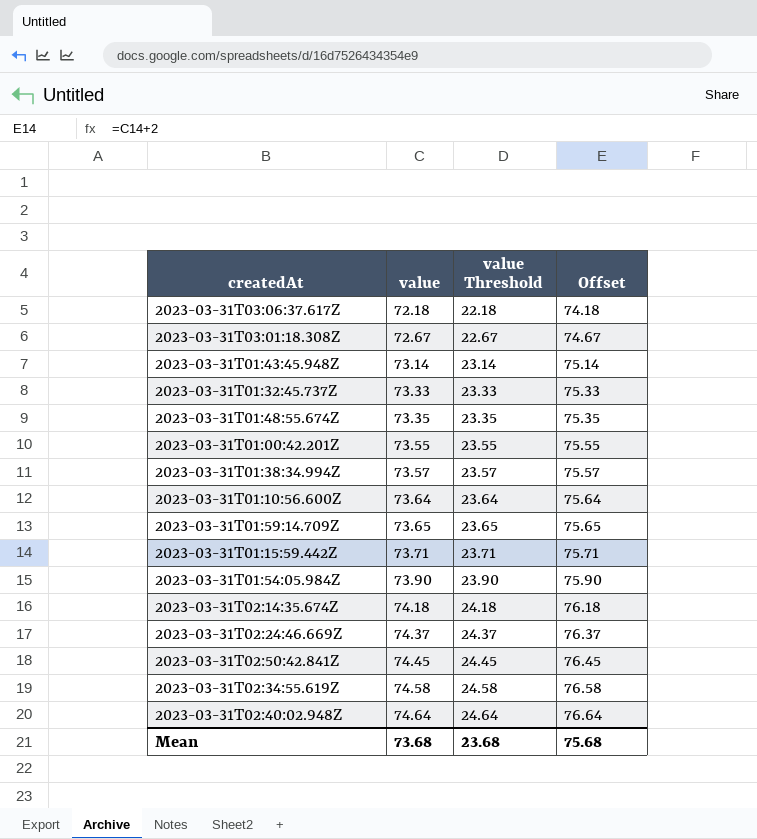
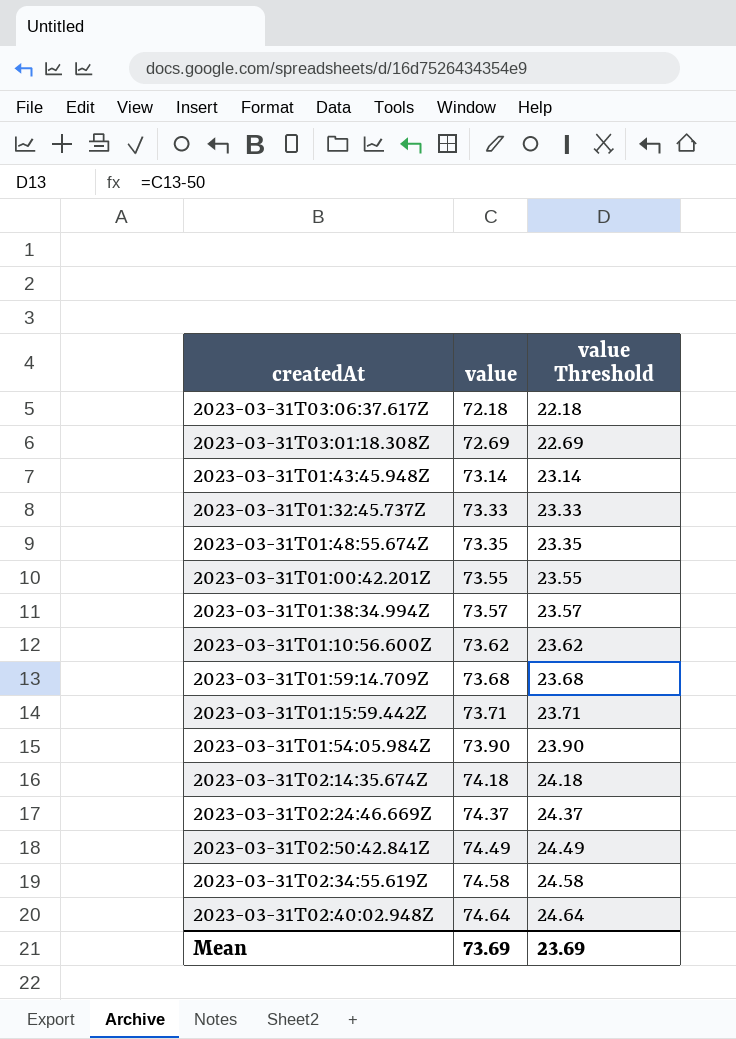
column Offset | formula: [value] + 2 -> none
2023-03-31T03:01:18.308Z | value: 72.67 -> 72.69
2023-03-31T03:01:18.308Z | value Threshold: 22.67 -> 22.69
2023-03-31T01:10:56.600Z | value: 73.64 -> 73.62
2023-03-31T01:10:56.600Z | value Threshold: 23.64 -> 23.62
2023-03-31T01:59:14.709Z | value: 73.65 -> 73.68
2023-03-31T01:59:14.709Z | value Threshold: 23.65 -> 23.68
2023-03-31T02:50:42.841Z | value: 74.45 -> 74.49
2023-03-31T02:50:42.841Z | value Threshold: 24.45 -> 24.49
Mean | value: 73.68 -> 73.69
Mean | value Threshold: 23.68 -> 23.69

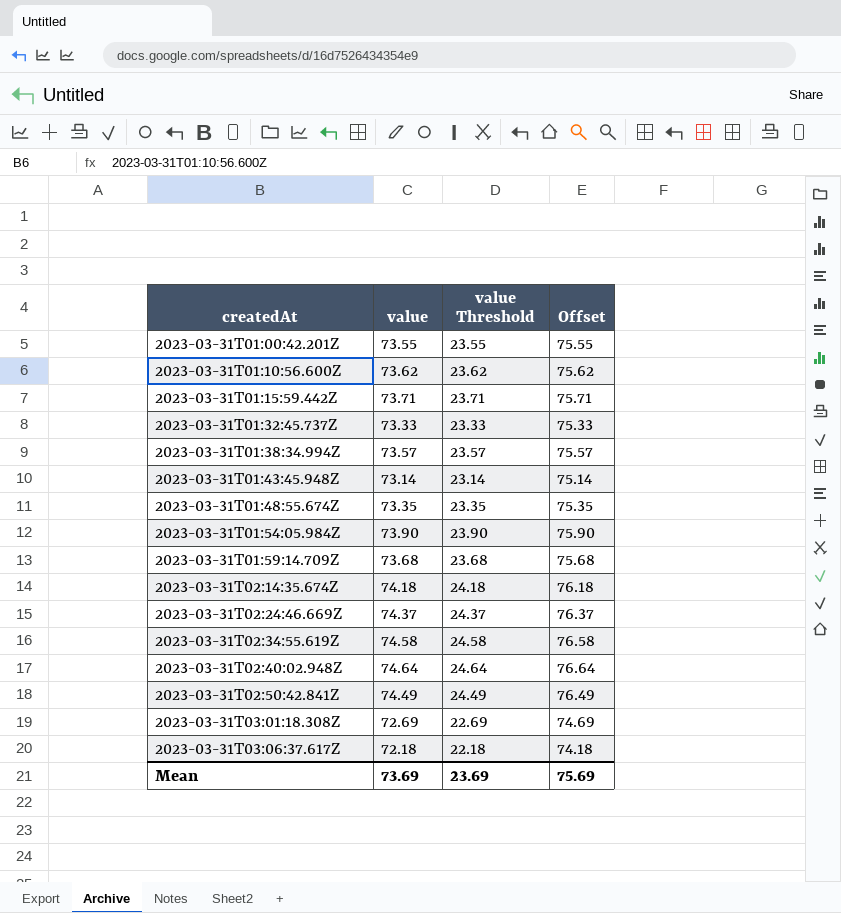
row order: value ascending -> createdAt ascending
column Offset | formula: none -> [value] + 2

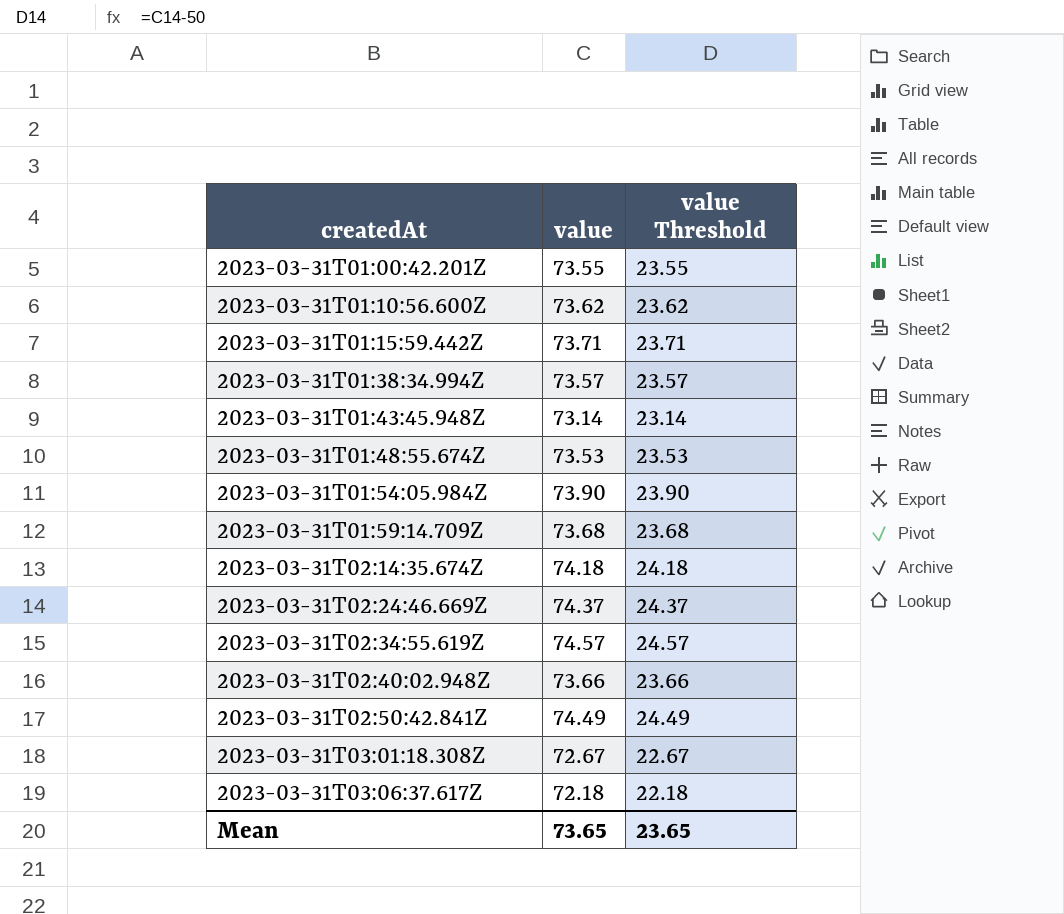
column Offset | formula: [value] + 2 -> none
row 2023-03-31T01:32:45.737Z: 73.33 | 23.33 | 75.33 -> none
2023-03-31T01:48:55.674Z | value: 73.35 -> 73.53
2023-03-31T01:48:55.674Z | value Threshold: 23.35 -> 23.53
2023-03-31T02:34:55.619Z | value: 74.58 -> 74.57
2023-03-31T02:34:55.619Z | value Threshold: 24.58 -> 24.57
2023-03-31T02:40:02.948Z | value: 74.64 -> 73.66
2023-03-31T02:40:02.948Z | value Threshold: 24.64 -> 23.66
2023-03-31T03:01:18.308Z | value: 72.69 -> 72.67
2023-03-31T03:01:18.308Z | value Threshold: 22.69 -> 22.67
Mean | value: 73.69 -> 73.65
Mean | value Threshold: 23.69 -> 23.65

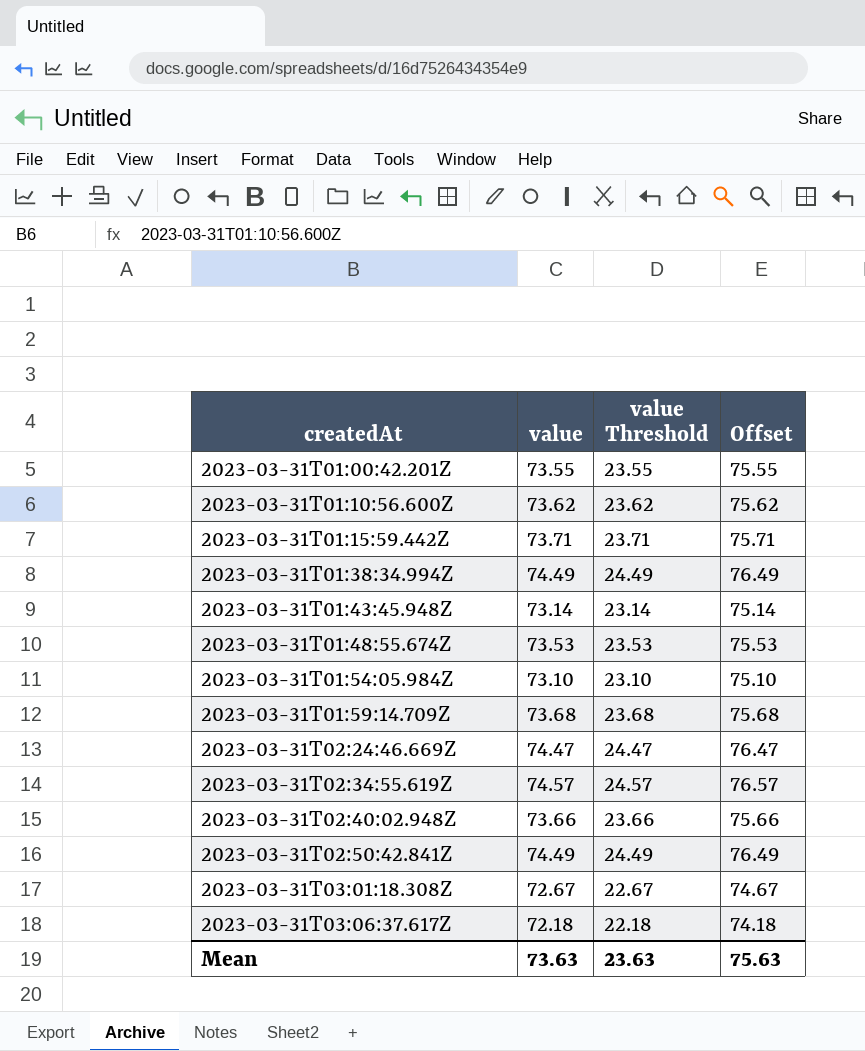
column Offset | formula: none -> [value] + 2
row 2023-03-31T02:14:35.674Z: 74.18 | 24.18 -> none
2023-03-31T01:38:34.994Z | value: 73.57 -> 74.49
2023-03-31T01:38:34.994Z | value Threshold: 23.57 -> 24.49
2023-03-31T01:54:05.984Z | value: 73.90 -> 73.10
2023-03-31T01:54:05.984Z | value Threshold: 23.90 -> 23.10
2023-03-31T02:24:46.669Z | value: 74.37 -> 74.47
2023-03-31T02:24:46.669Z | value Threshold: 24.37 -> 24.47
Mean | value: 73.65 -> 73.63
Mean | value Threshold: 23.65 -> 23.63

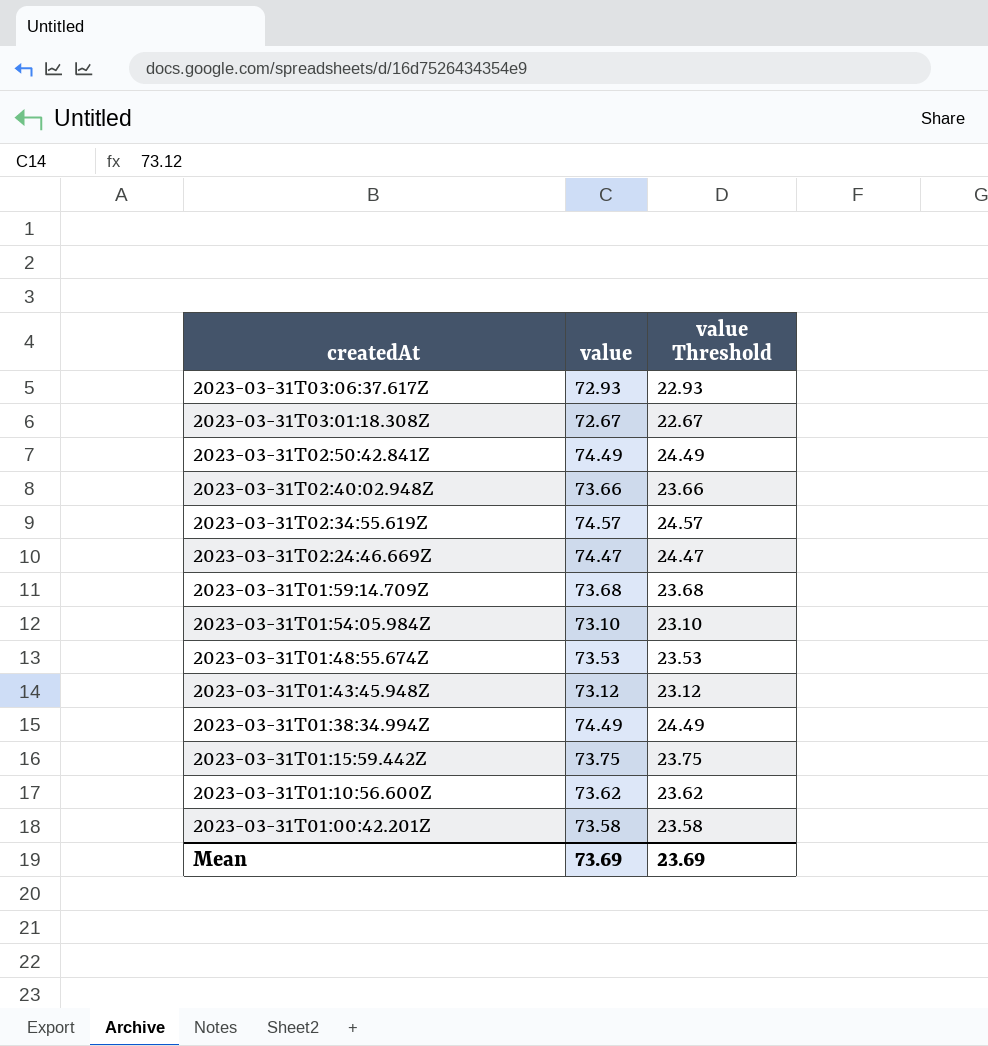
row order: createdAt ascending -> createdAt descending
column Offset | formula: [value] + 2 -> none
2023-03-31T03:06:37.617Z | value: 72.18 -> 72.93
2023-03-31T03:06:37.617Z | value Threshold: 22.18 -> 22.93
2023-03-31T01:43:45.948Z | value: 73.14 -> 73.12
2023-03-31T01:43:45.948Z | value Threshold: 23.14 -> 23.12
2023-03-31T01:15:59.442Z | value: 73.71 -> 73.75
2023-03-31T01:15:59.442Z | value Threshold: 23.71 -> 23.75
2023-03-31T01:00:42.201Z | value: 73.55 -> 73.58
2023-03-31T01:00:42.201Z | value Threshold: 23.55 -> 23.58
Mean | value: 73.63 -> 73.69
Mean | value Threshold: 23.63 -> 23.69

